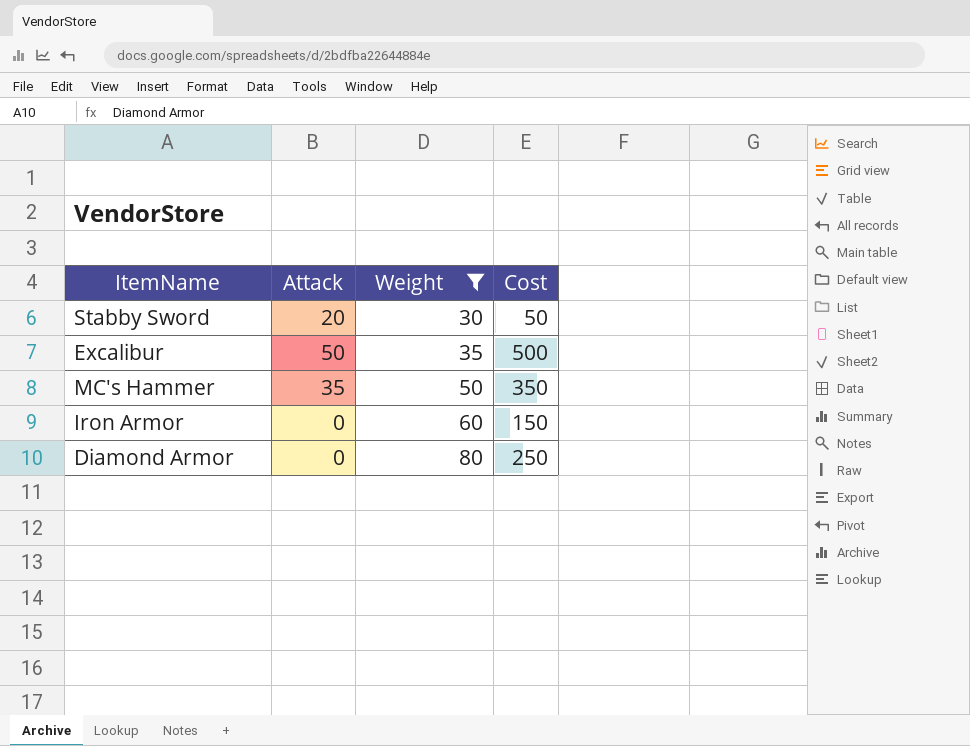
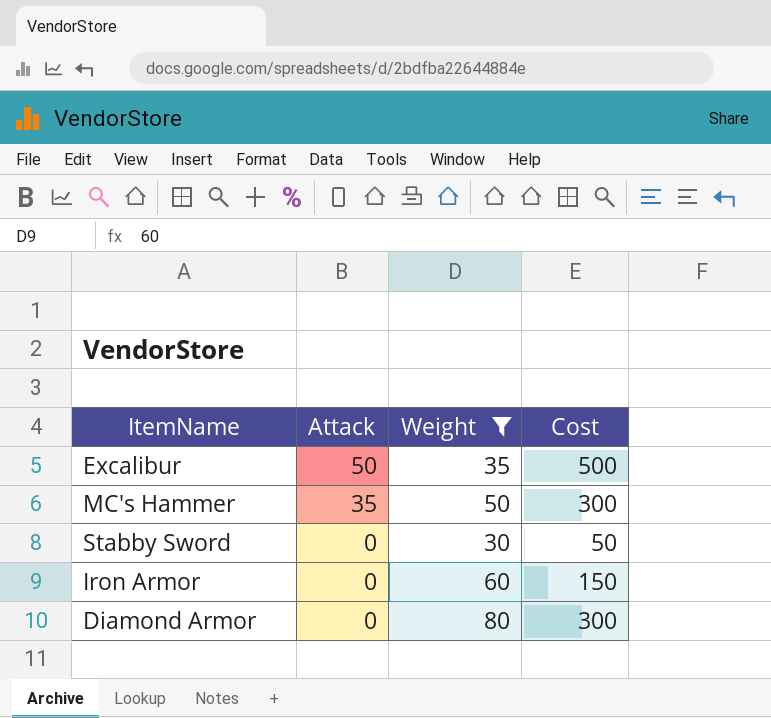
row order: Weight ascending -> Attack descending
MC's Hammer | Cost: 350 -> 300
Stabby Sword | Attack: 20 -> 0
Diamond Armor | Cost: 250 -> 300

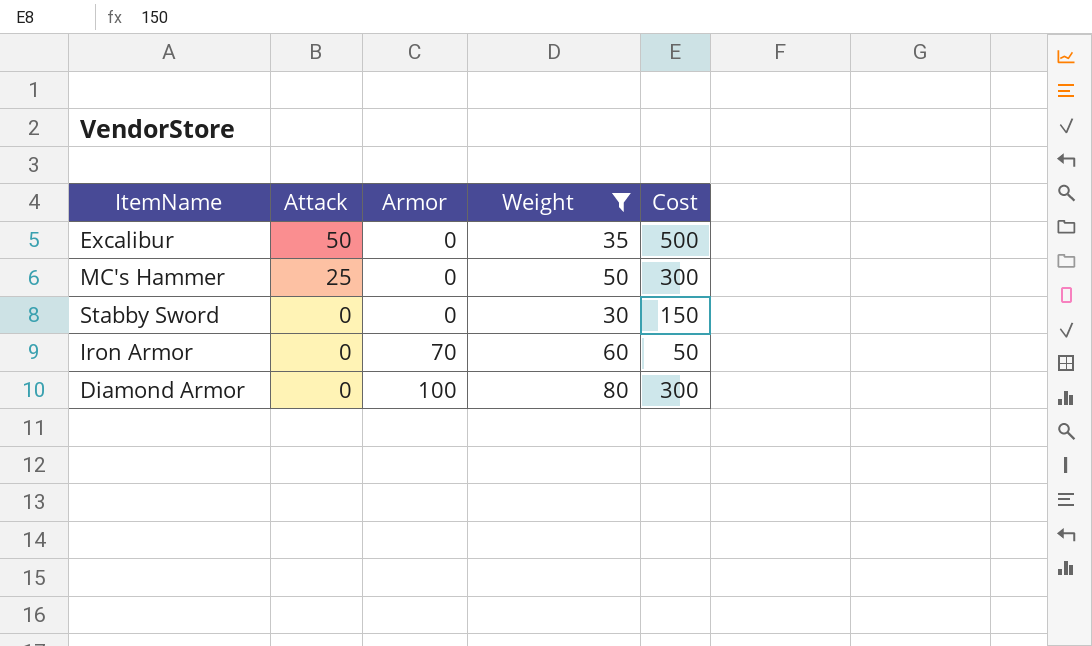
column Armor | position: none -> 3
MC's Hammer | Attack: 35 -> 25
Stabby Sword | Cost: 50 -> 150
Iron Armor | Cost: 150 -> 50

